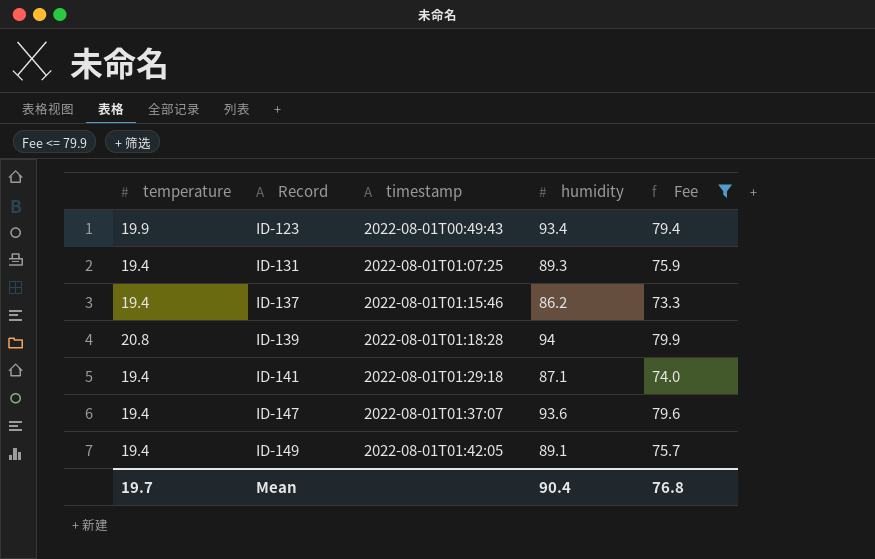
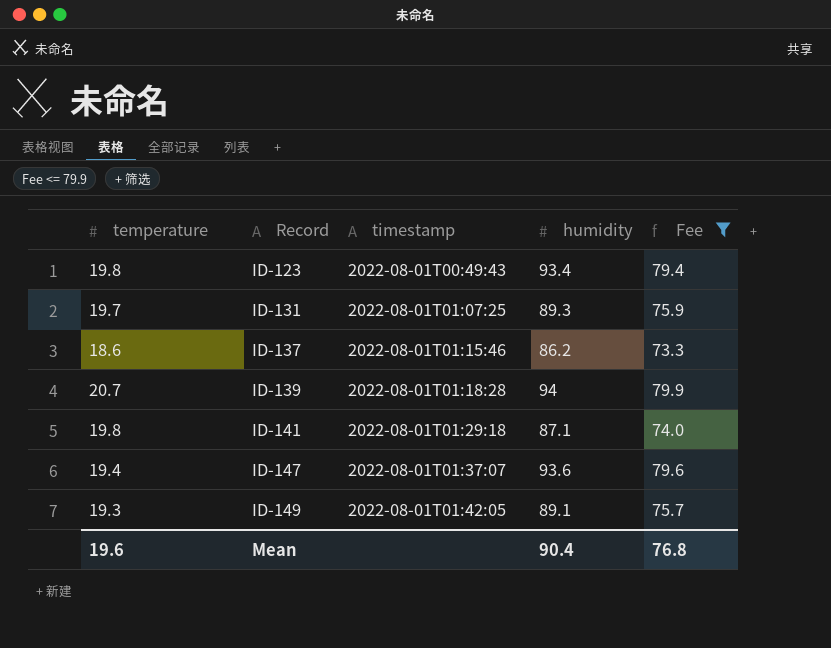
ID-123 | temperature: 19.9 -> 19.8
ID-131 | temperature: 19.4 -> 19.7
ID-137 | temperature: 19.4 -> 18.6
ID-139 | temperature: 20.8 -> 20.7
ID-141 | temperature: 19.4 -> 19.8
ID-149 | temperature: 19.4 -> 19.3
Mean | temperature: 19.7 -> 19.6

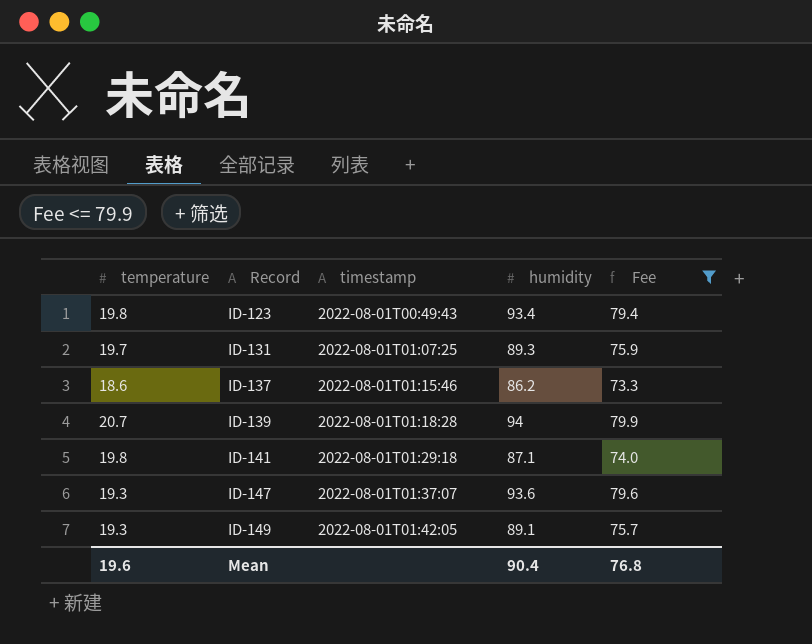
ID-147 | temperature: 19.4 -> 19.3

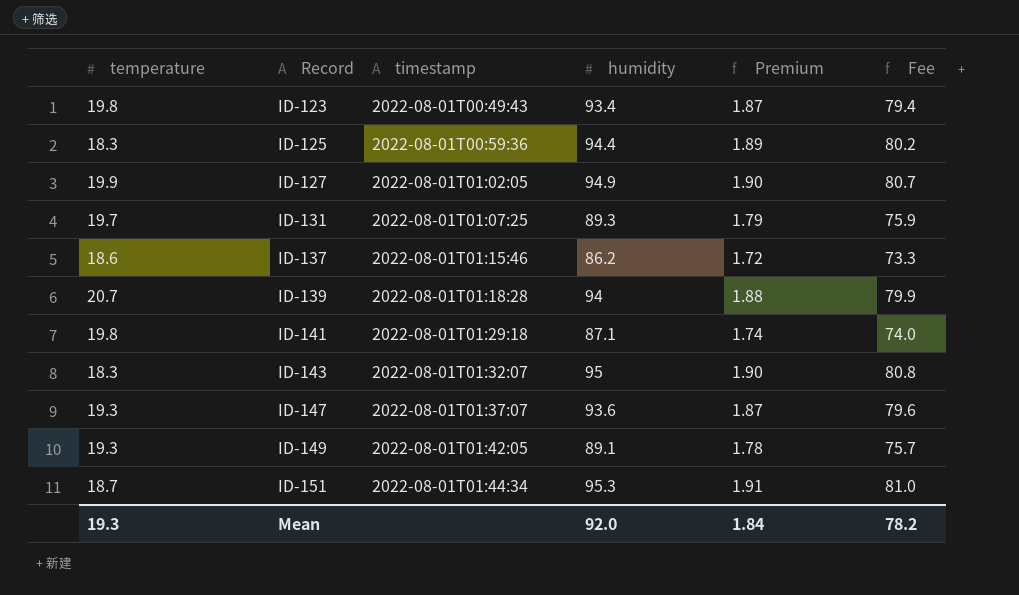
filter: Fee <= 79.9 -> none
column Premium | formula: none -> [humidity] * 0.02
Mean | temperature: 19.6 -> 19.3
Mean | humidity: 90.4 -> 92.0
Mean | Fee: 76.8 -> 78.2

